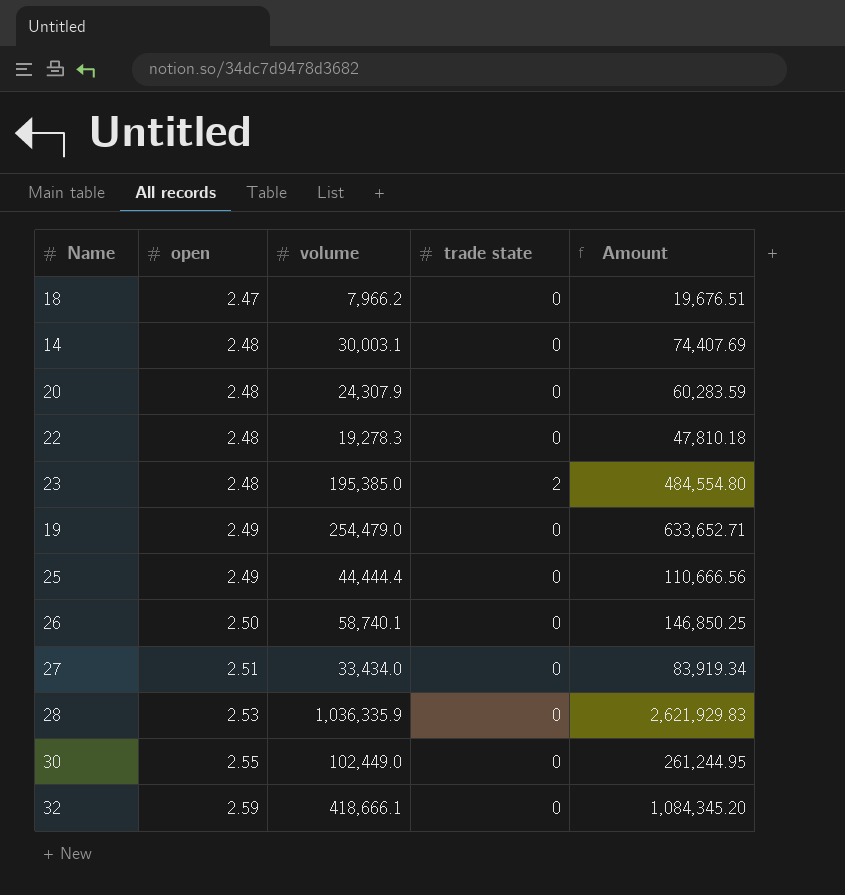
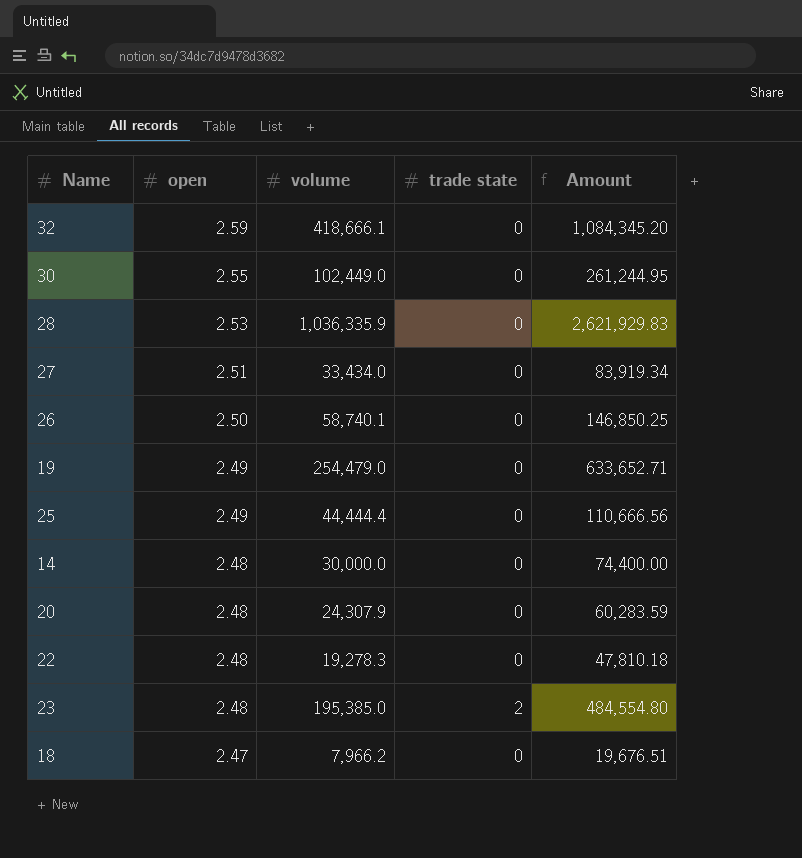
row order: open ascending -> open descending
14 | volume: 30,003.1 -> 30,000.0
14 | Amount: 74,407.69 -> 74,400.00

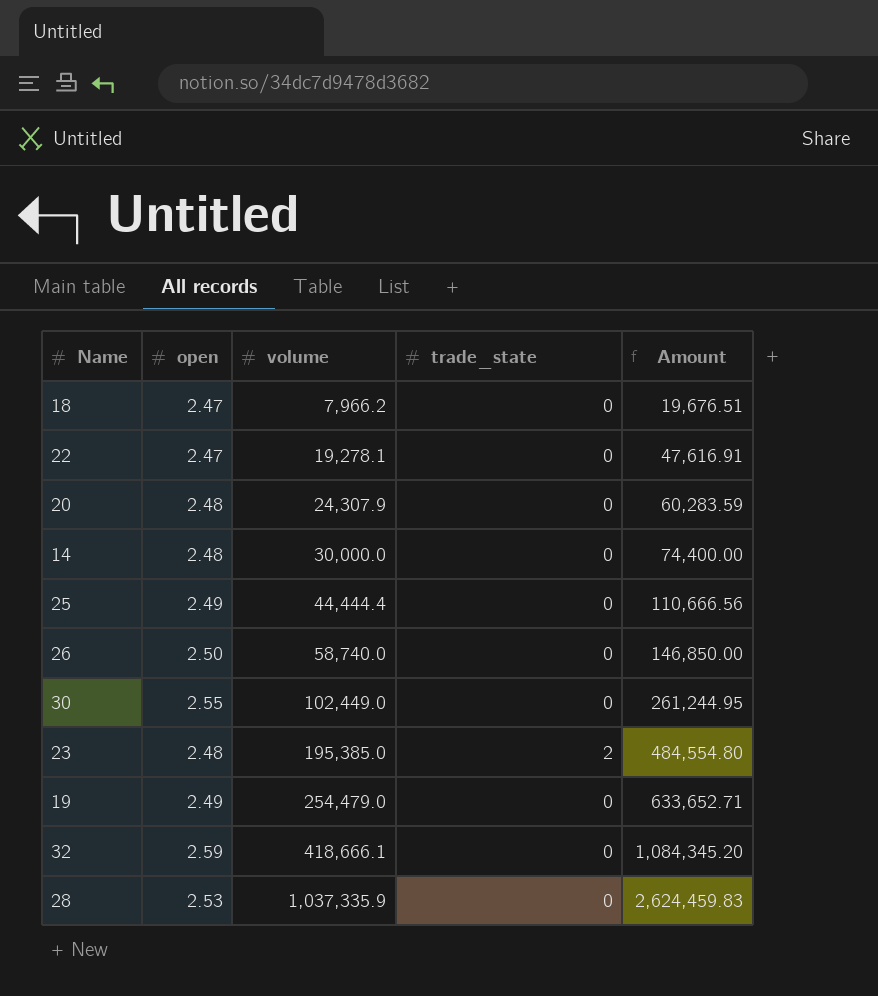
row order: open descending -> volume ascending
column name: trade state -> trade_state
row 27: 2.51 | 33,434.0 | 0 | 83,919.34 -> none
22 | open: 2.48 -> 2.47
22 | volume: 19,278.3 -> 19,278.1
22 | Amount: 47,810.18 -> 47,616.91
26 | volume: 58,740.1 -> 58,740.0
26 | Amount: 146,850.25 -> 146,850.00
28 | volume: 1,036,335.9 -> 1,037,335.9
28 | Amount: 2,621,929.83 -> 2,624,459.83

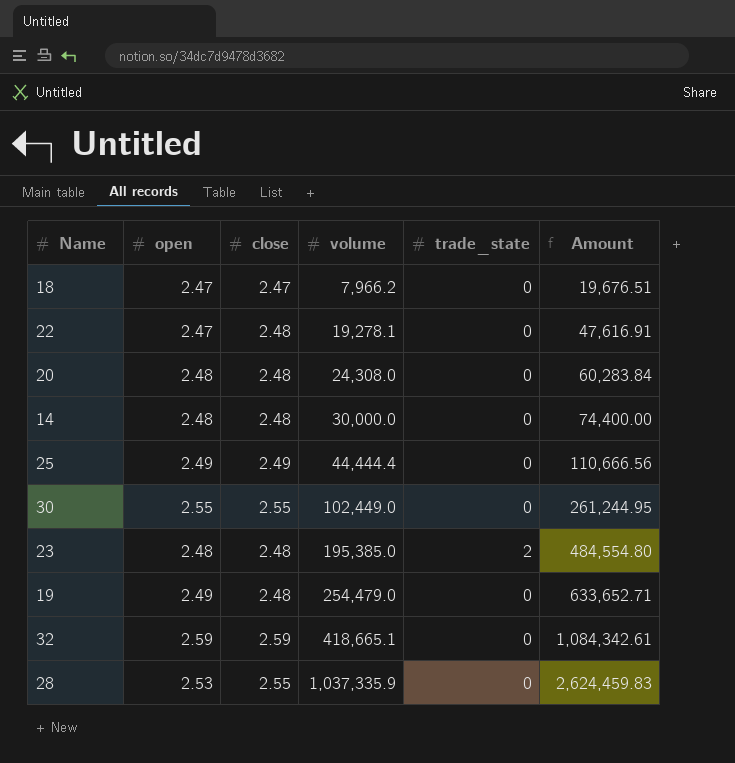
column close | position: none -> 3
row 26: 2.50 | 58,740.0 | 0 | 146,850.00 -> none
20 | volume: 24,307.9 -> 24,308.0
20 | Amount: 60,283.59 -> 60,283.84
32 | volume: 418,666.1 -> 418,665.1
32 | Amount: 1,084,345.20 -> 1,084,342.61

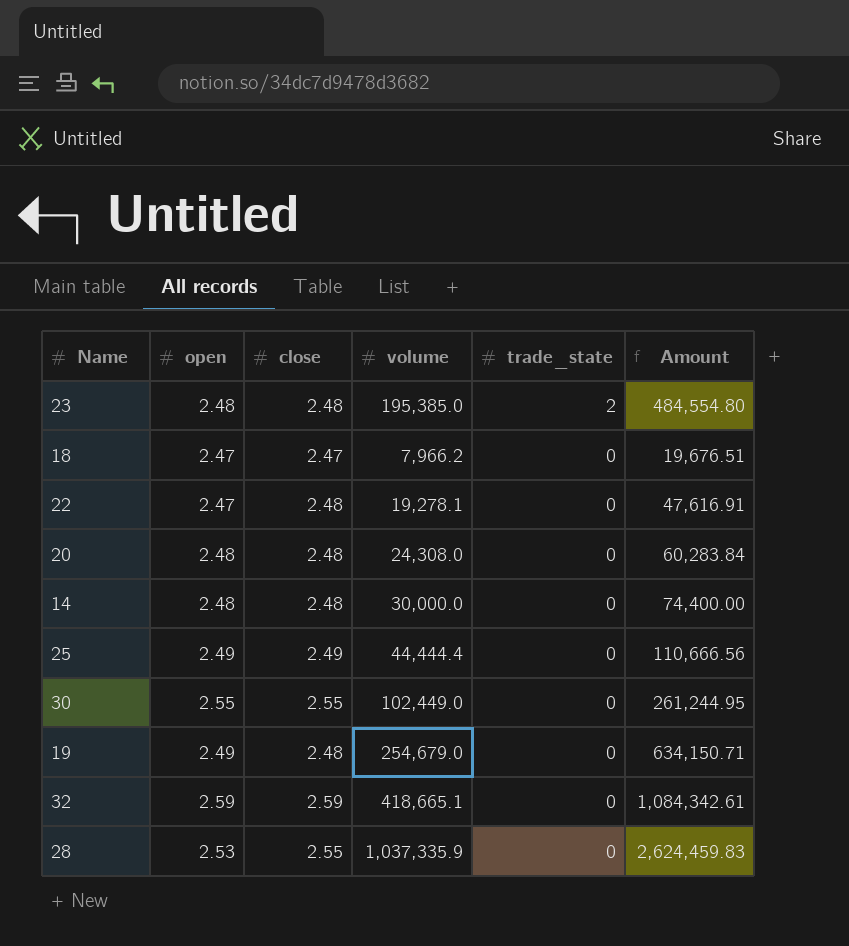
row order: volume ascending -> trade_state descending
19 | volume: 254,479.0 -> 254,679.0
19 | Amount: 633,652.71 -> 634,150.71

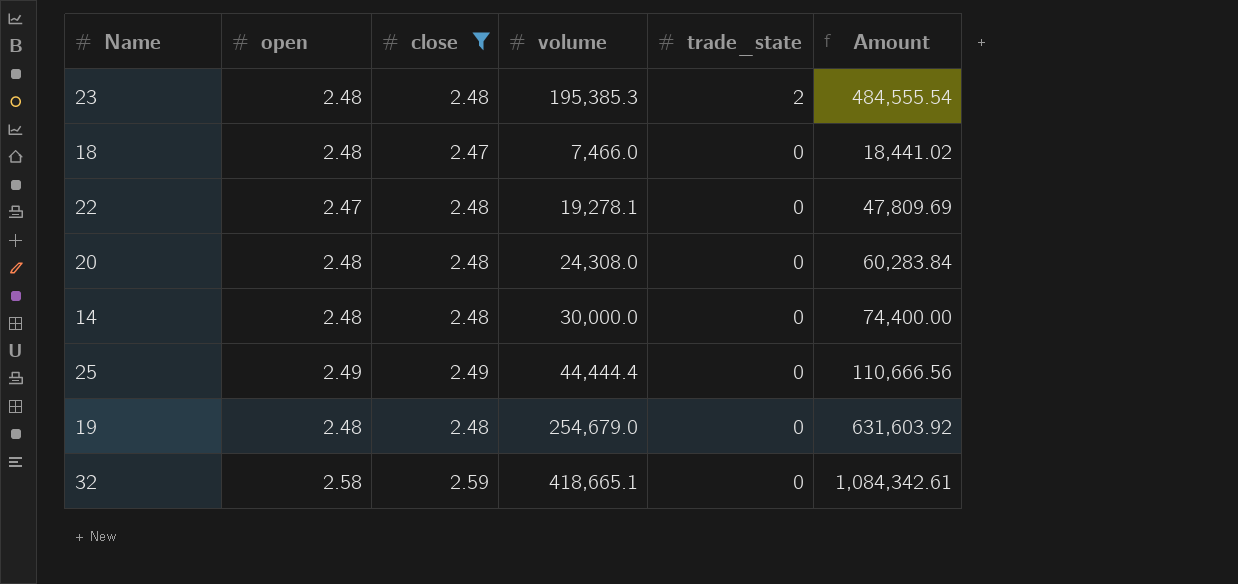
filter: none -> close != 2.55
column Amount | formula: [open] * [volume] -> [close] * [volume]
23 | volume: 195,385.0 -> 195,385.3
18 | open: 2.47 -> 2.48
18 | volume: 7,966.2 -> 7,466.0
19 | open: 2.49 -> 2.48
32 | open: 2.59 -> 2.58

